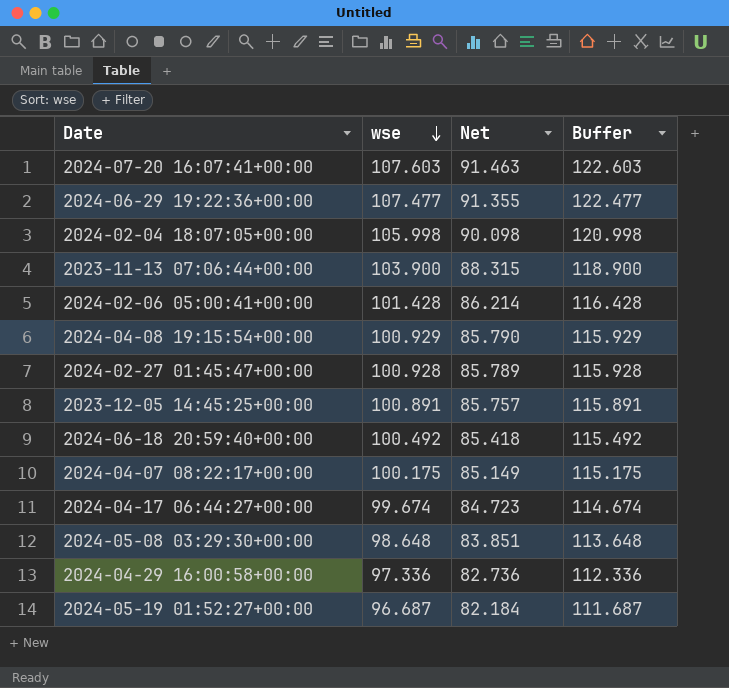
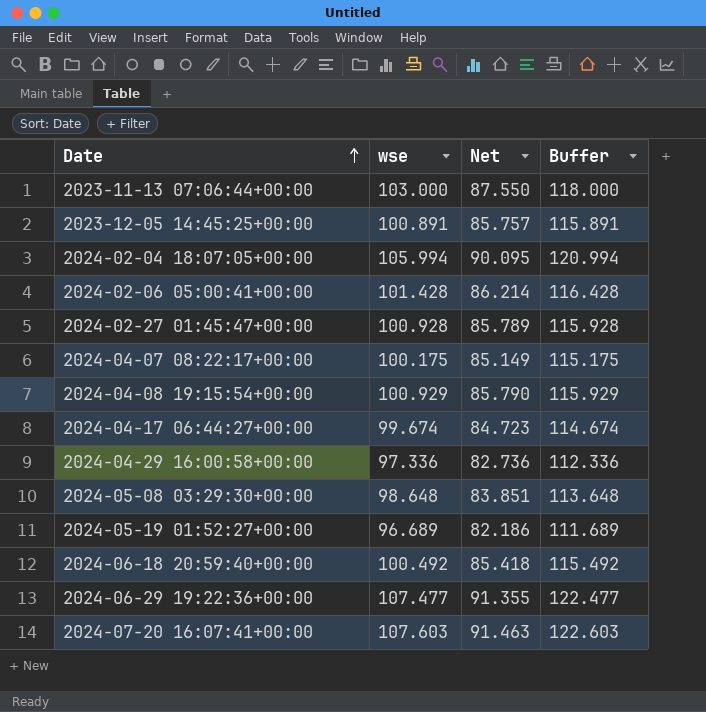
row order: wse descending -> Date ascending
2023-11-13 07:06:44+00:00 | wse: 103.900 -> 103.000
2023-11-13 07:06:44+00:00 | Net: 88.315 -> 87.550
2023-11-13 07:06:44+00:00 | Buffer: 118.900 -> 118.000
2024-02-04 18:07:05+00:00 | wse: 105.998 -> 105.994
2024-02-04 18:07:05+00:00 | Net: 90.098 -> 90.095
2024-02-04 18:07:05+00:00 | Buffer: 120.998 -> 120.994
2024-05-19 01:52:27+00:00 | wse: 96.687 -> 96.689
2024-05-19 01:52:27+00:00 | Net: 82.184 -> 82.186
2024-05-19 01:52:27+00:00 | Buffer: 111.687 -> 111.689

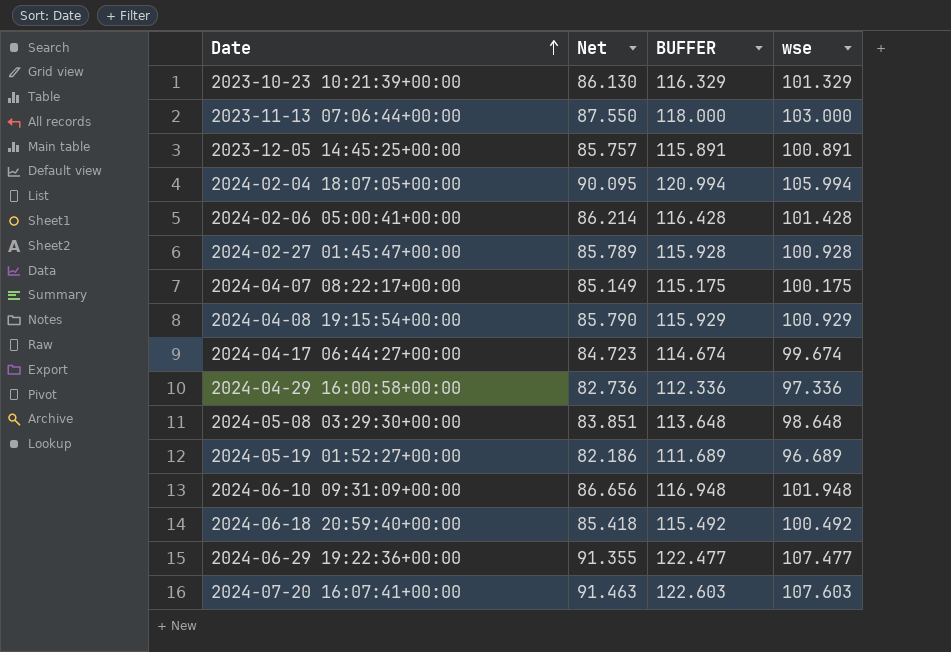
column name: Buffer -> BUFFER
column wse | position: 2 -> 4
row 2023-10-23 10:21:39+00:00: none -> 86.130 | 116.329 | 101.329
row 2024-06-10 09:31:09+00:00: none -> 86.656 | 116.948 | 101.948

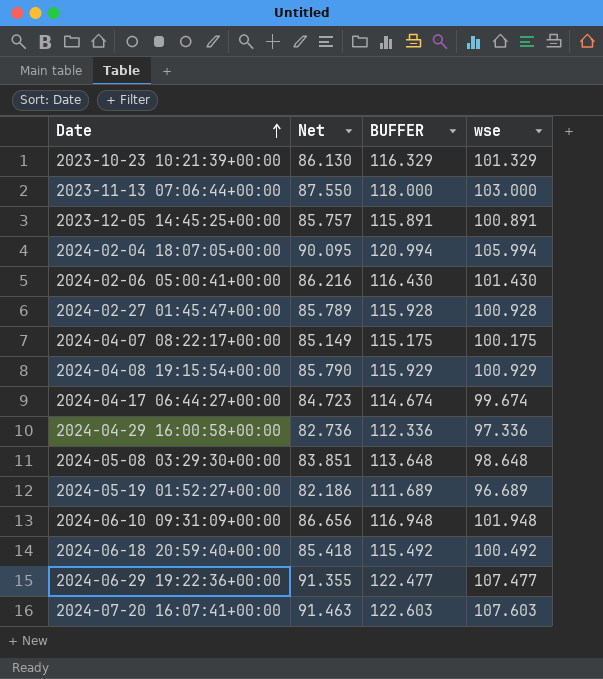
2024-02-06 05:00:41+00:00 | Net: 86.214 -> 86.216
2024-02-06 05:00:41+00:00 | BUFFER: 116.428 -> 116.430
2024-02-06 05:00:41+00:00 | wse: 101.428 -> 101.430

